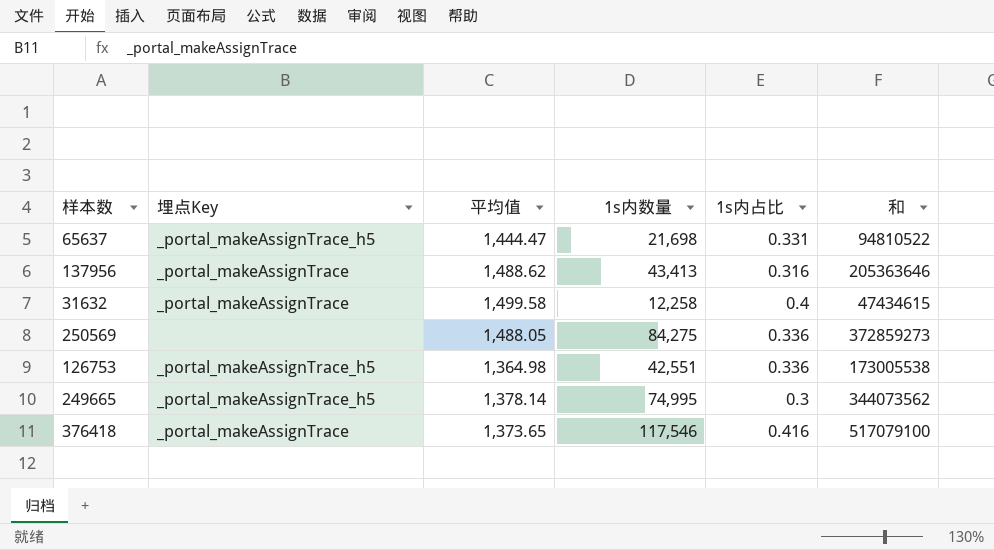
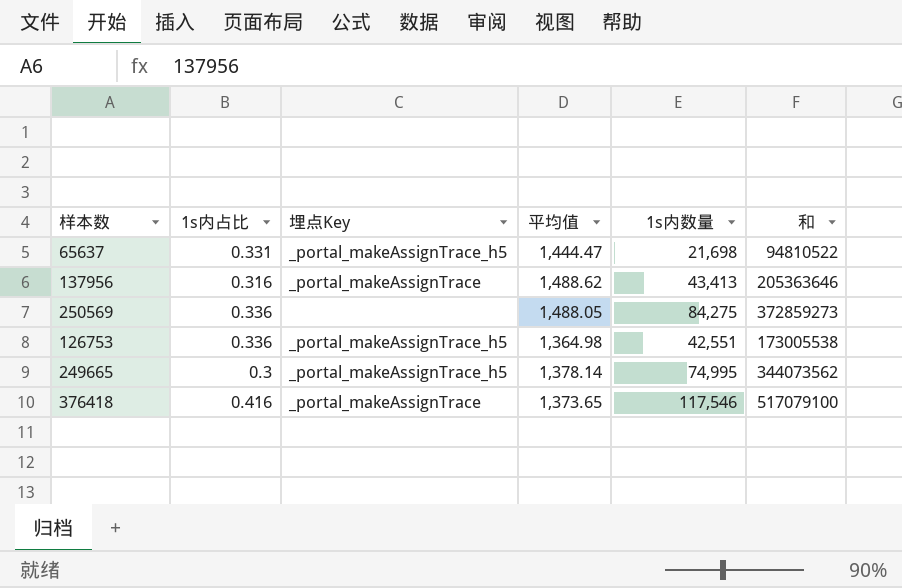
column 1s内占比 | position: 5 -> 2
row 31632: _portal_makeAssignTrace | 1,499.58 | 12,258 | 0.4 | 47434615 -> none

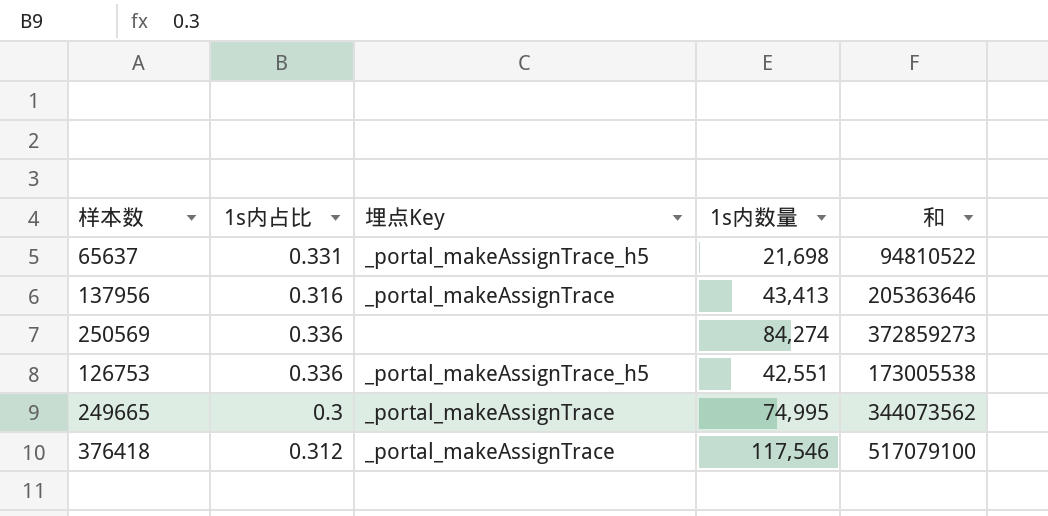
column 平均值 | position: 4 -> none
250569 | 1s内数量: 84,275 -> 84,274
249665 | 埋点Key: _portal_makeAssignTrace_h5 -> _portal_makeAssignTrace
376418 | 1s内占比: 0.416 -> 0.312

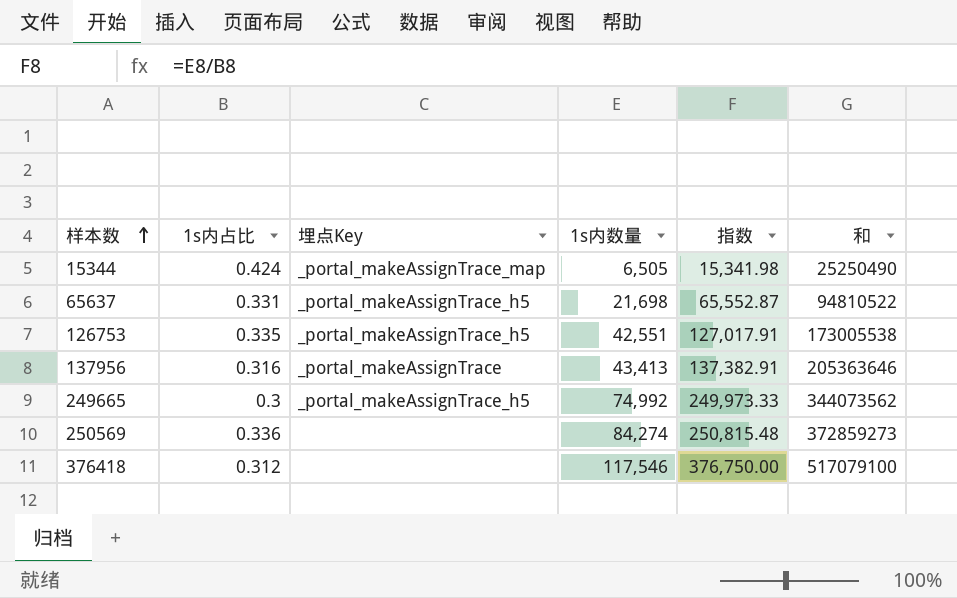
row order: none -> 样本数 ascending
column 指数 | formula: none -> [1s内数量] / [1s内占比]
row 15344: none -> 0.424 | _portal_makeAssignTrace_map | 6,505 | 15,341.98 | 25250490
126753 | 1s内占比: 0.336 -> 0.335
249665 | 埋点Key: _portal_makeAssignTrace -> _portal_makeAssignTrace_h5
249665 | 1s内数量: 74,995 -> 74,992
376418 | 埋点Key: _portal_makeAssignTrace -> none

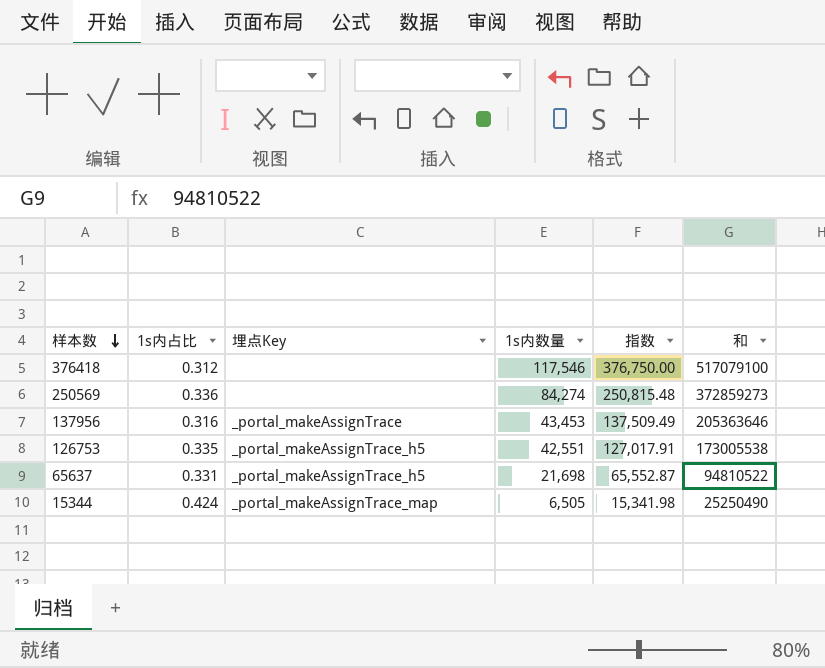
row order: 样本数 ascending -> 样本数 descending
row 249665: 0.3 | _portal_makeAssignTrace_h5 | 74,992 | 249,973.33 | 344073562 -> none
137956 | 1s内数量: 43,413 -> 43,453
137956 | 指数: 137,382.91 -> 137,509.49

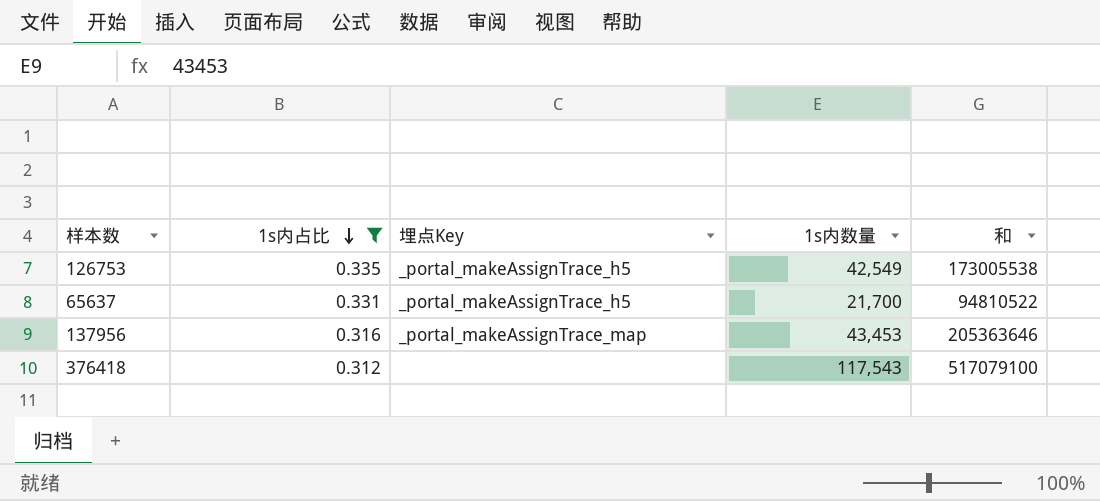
filter: none -> 1s内占比 <= 0.335
row order: 样本数 descending -> 1s内占比 descending
column 指数 | formula: [1s内数量] / [1s内占比] -> none
126753 | 1s内数量: 42,551 -> 42,549
65637 | 1s内数量: 21,698 -> 21,700
137956 | 埋点Key: _portal_makeAssignTrace -> _portal_makeAssignTrace_map
376418 | 1s内数量: 117,546 -> 117,543

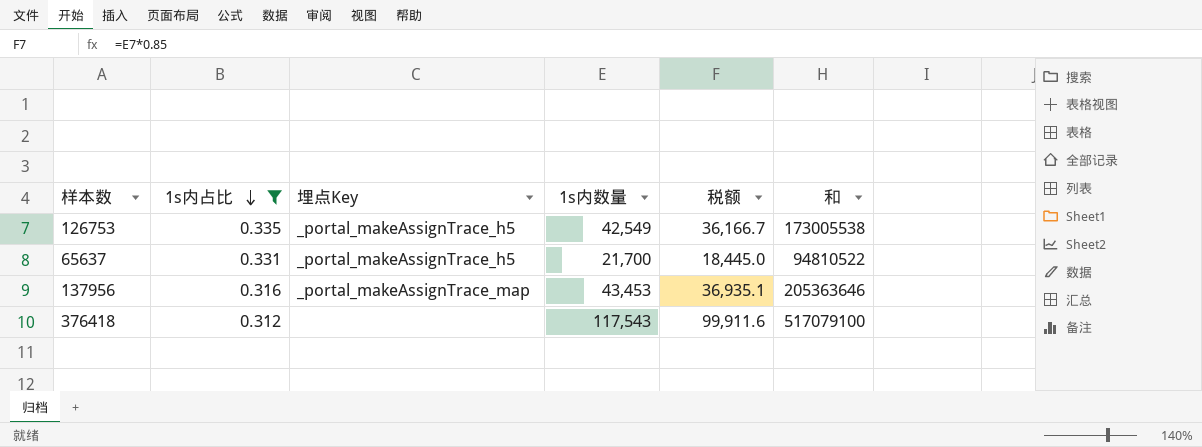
column 税额 | formula: none -> [1s内数量] * 0.85

